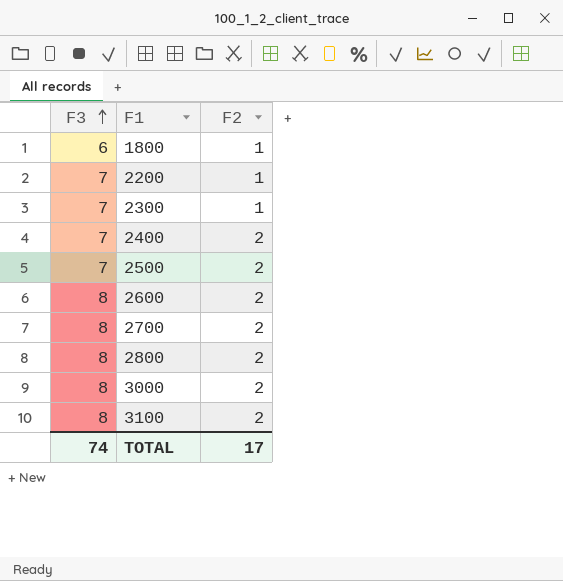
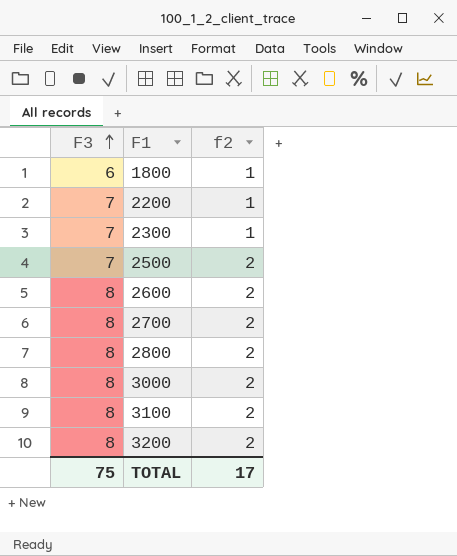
column name: F2 -> f2
row 2400: 7 | 2 -> none
row 3200: none -> 8 | 2
TOTAL | F3: 74 -> 75

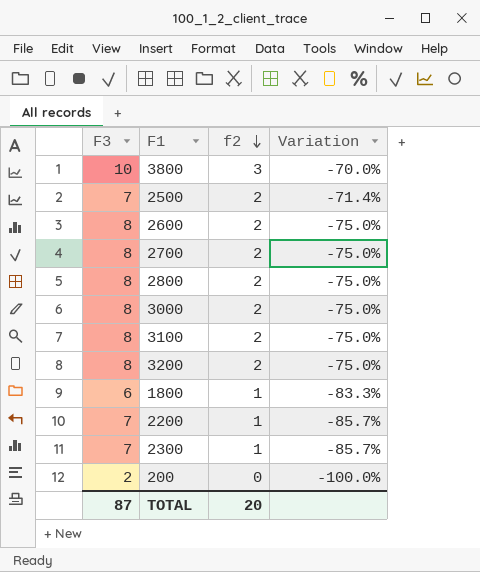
row order: F3 ascending -> f2 descending
column Variation | formula: none -> ([f2] - [F3]) / [F3]
row 3800: none -> 10 | 3 | -70.0%
row 200: none -> 2 | 0 | -100.0%
TOTAL | F3: 75 -> 87
TOTAL | f2: 17 -> 20

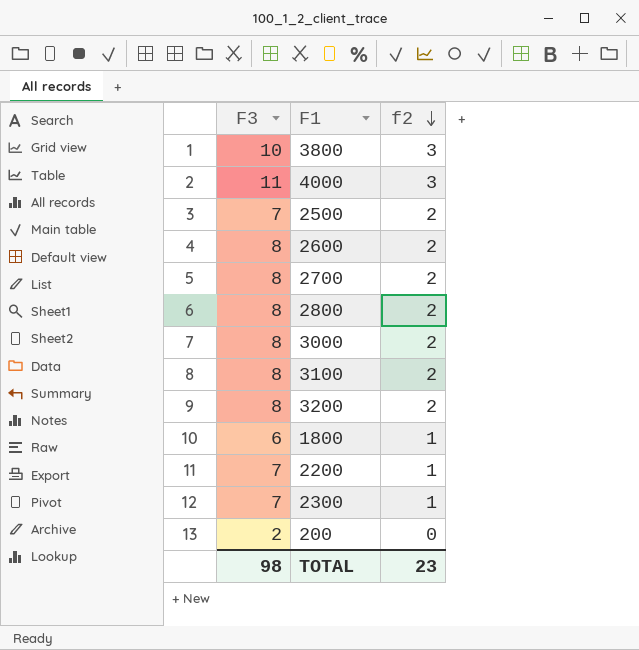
column Variation | formula: ([f2] - [F3]) / [F3] -> none
row 4000: none -> 11 | 3
TOTAL | F3: 87 -> 98
TOTAL | f2: 20 -> 23

